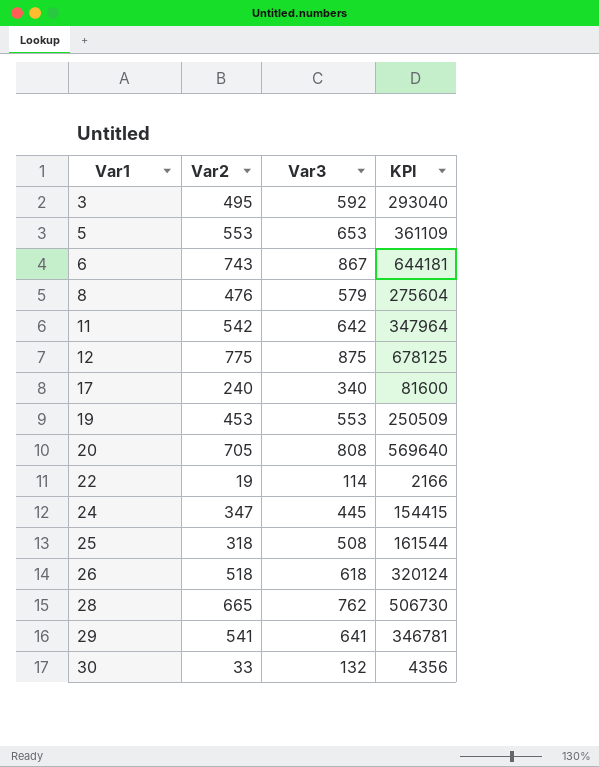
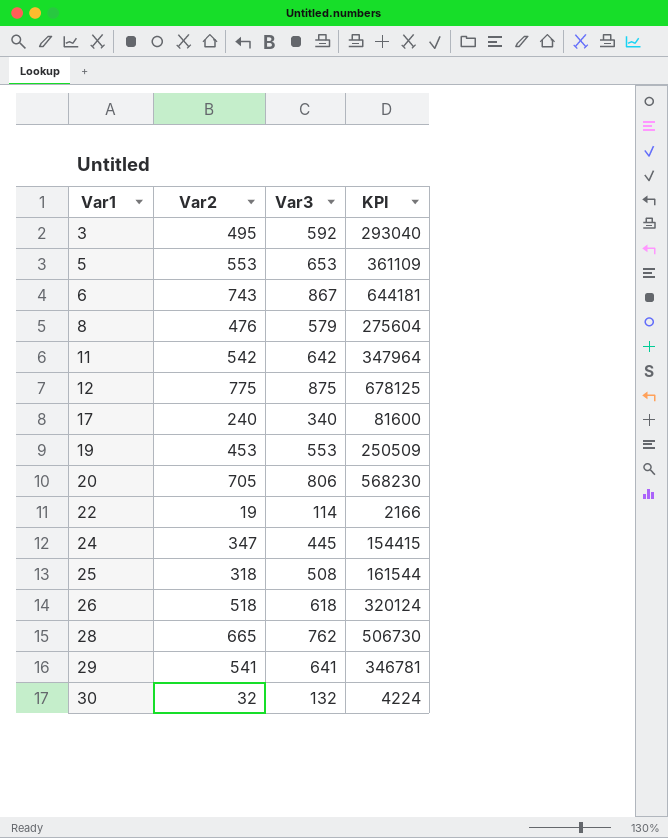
20 | Var3: 808 -> 806
20 | KPI: 569640 -> 568230
30 | Var2: 33 -> 32
30 | KPI: 4356 -> 4224

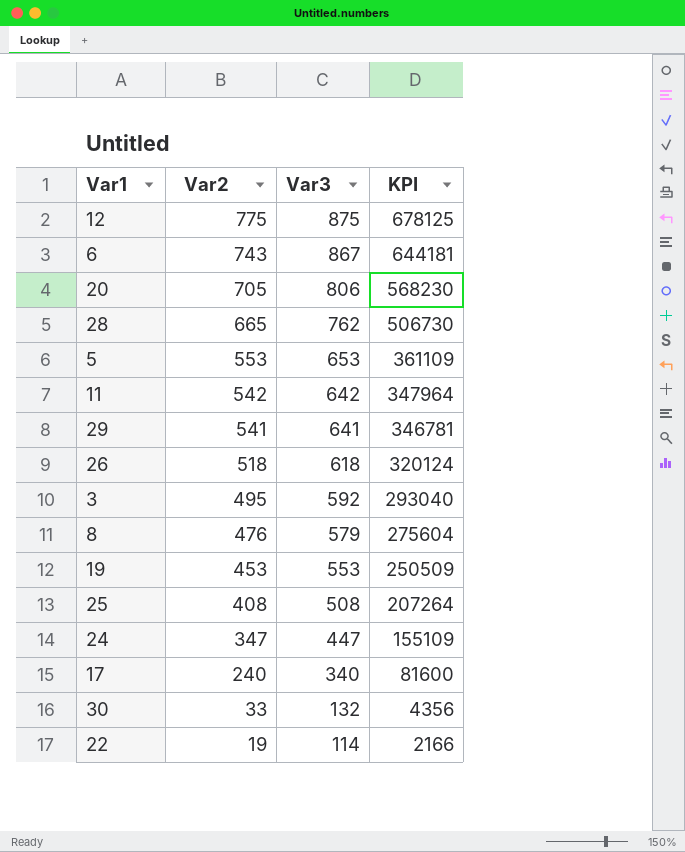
row order: Var1 ascending -> Var2 descending
25 | Var2: 318 -> 408
25 | KPI: 161544 -> 207264
24 | Var3: 445 -> 447
24 | KPI: 154415 -> 155109
30 | Var2: 32 -> 33
30 | KPI: 4224 -> 4356

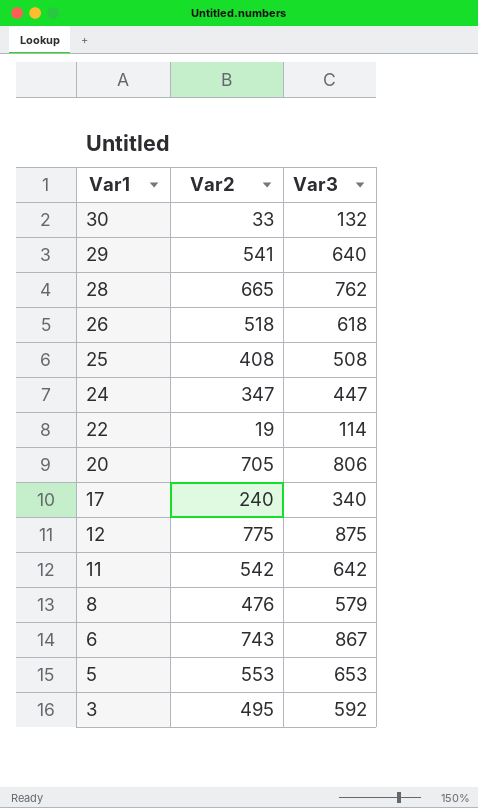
row order: Var2 descending -> Var1 descending
column KPI | formula: [Var2] * [Var3] -> none
row 19: 453 | 553 | 250509 -> none
29 | Var3: 641 -> 640

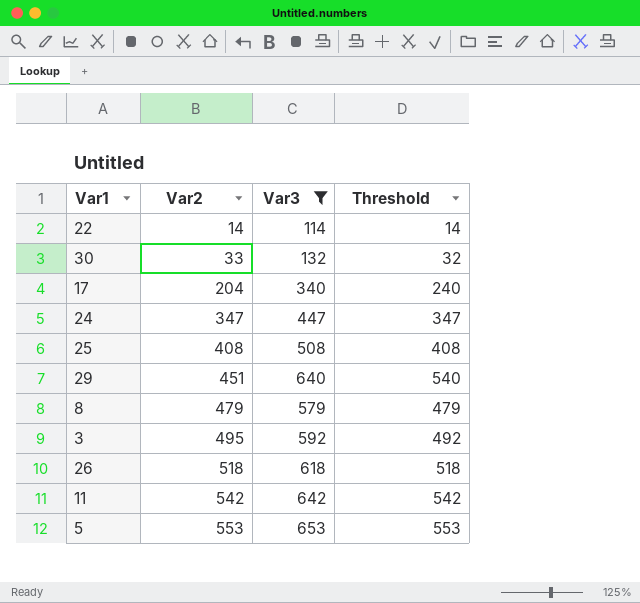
filter: none -> Var3 <= 653
row order: Var1 descending -> Var2 ascending
column Threshold | formula: none -> [Var3] - 100
22 | Var2: 19 -> 14
17 | Var2: 240 -> 204
29 | Var2: 541 -> 451
8 | Var2: 476 -> 479

